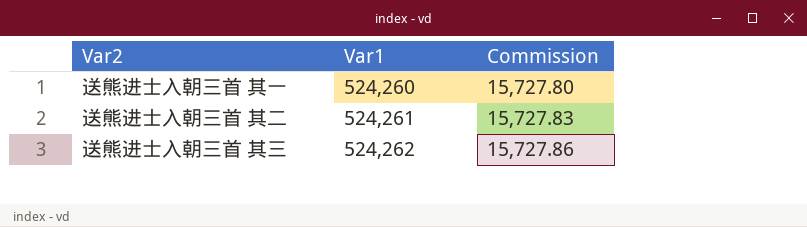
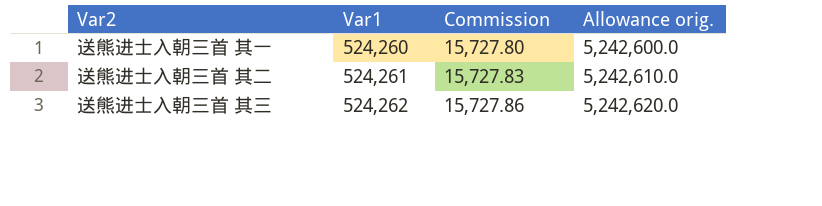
column Allowance orig. | formula: none -> [Var1] * 10

